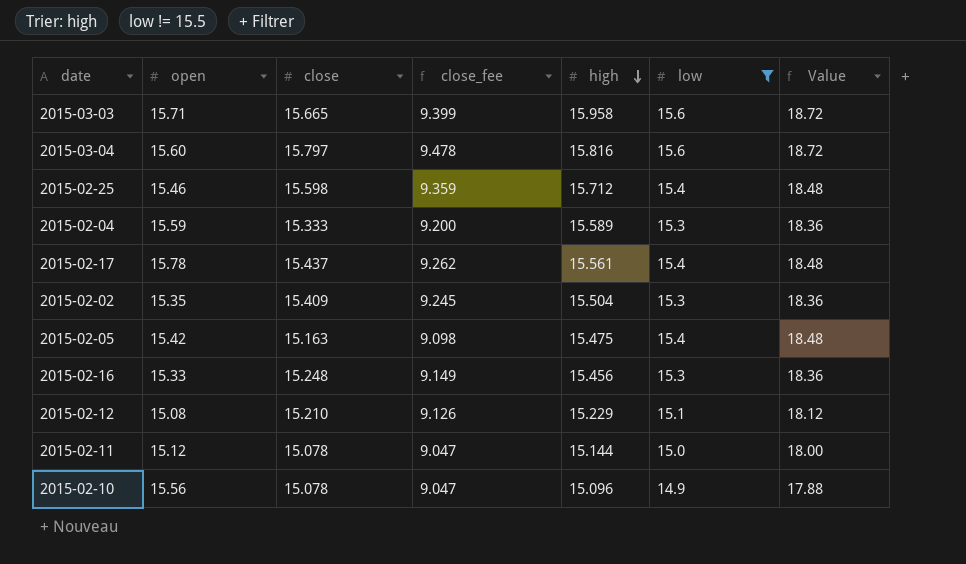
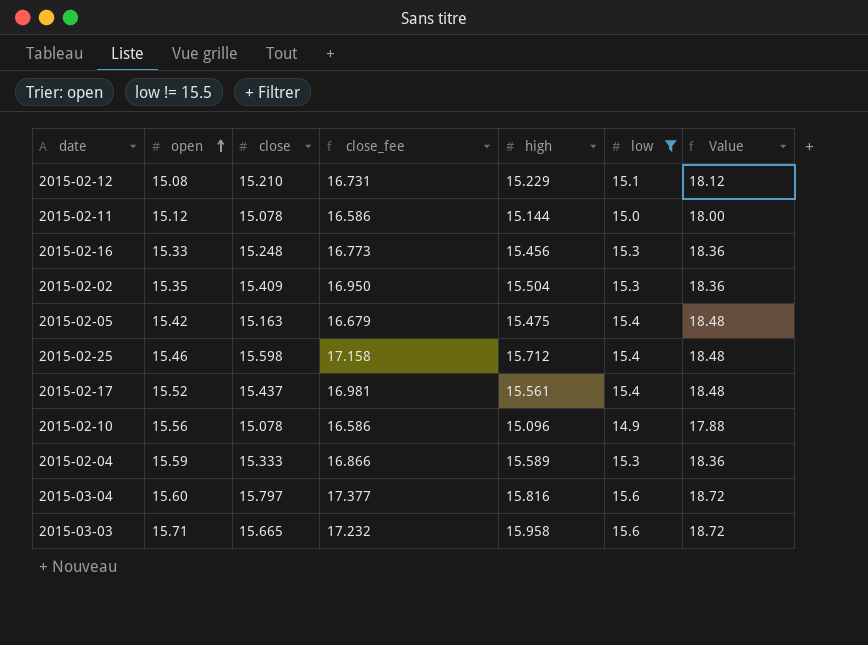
row order: high descending -> open ascending
column close_fee | formula: [close] * 0.6 -> [close] * 1.1
2015-02-17 | open: 15.78 -> 15.52

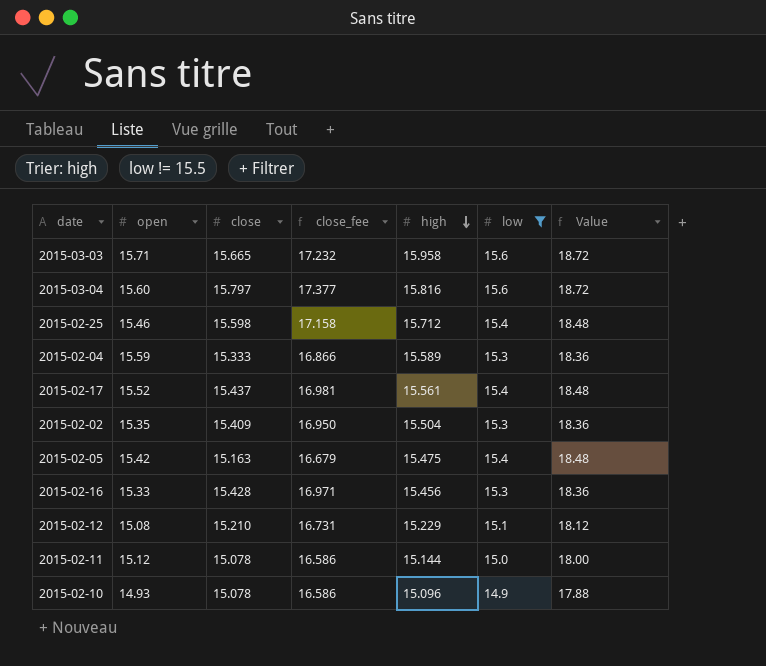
row order: open ascending -> high descending
2015-02-16 | close: 15.248 -> 15.428
2015-02-16 | close_fee: 16.773 -> 16.971
2015-02-10 | open: 15.56 -> 14.93

